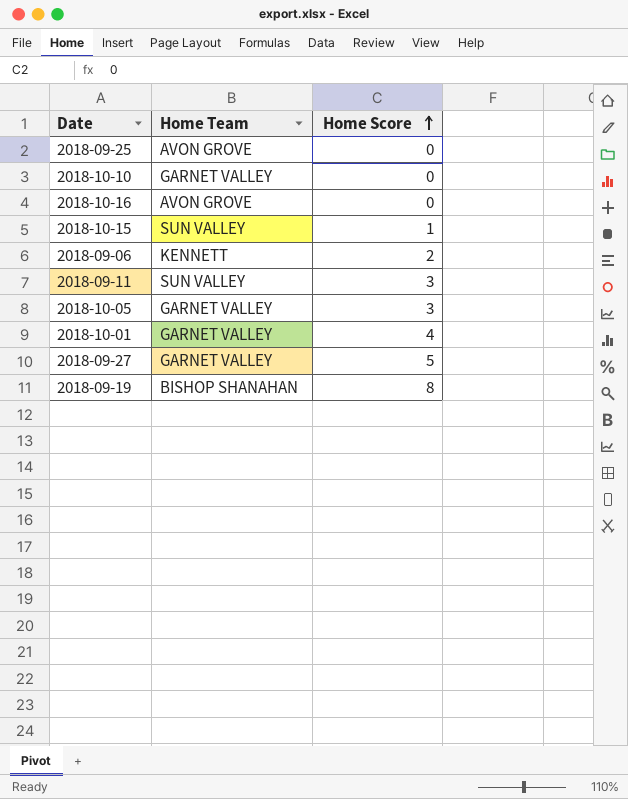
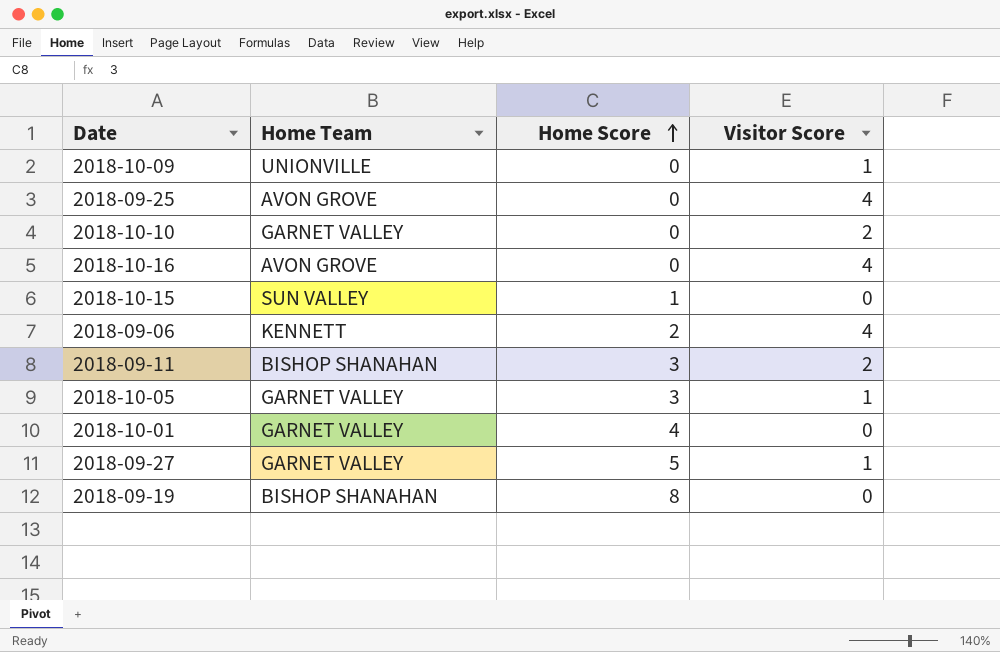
column Visitor Score | position: none -> 4
row 2018-10-09: none -> UNIONVILLE | 0 | 1
2018-09-11 | Home Team: SUN VALLEY -> BISHOP SHANAHAN

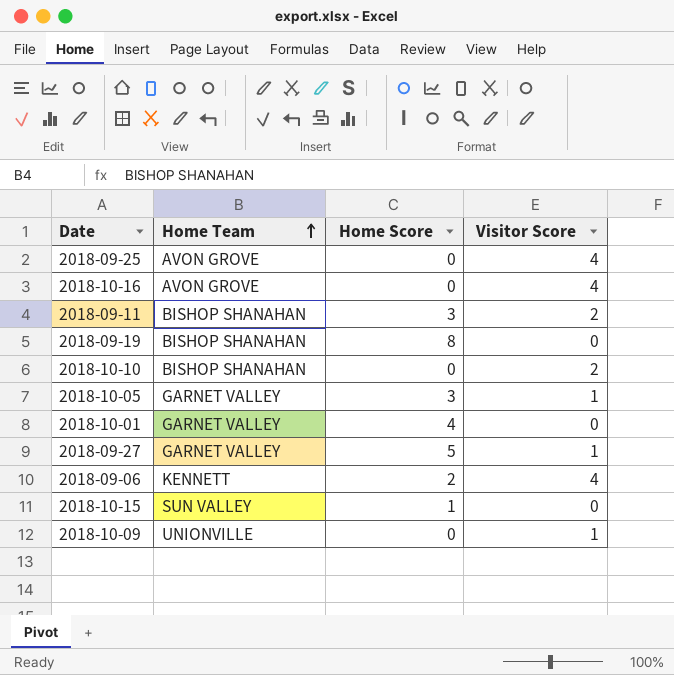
row order: Home Score ascending -> Home Team ascending
2018-10-10 | Home Team: GARNET VALLEY -> BISHOP SHANAHAN

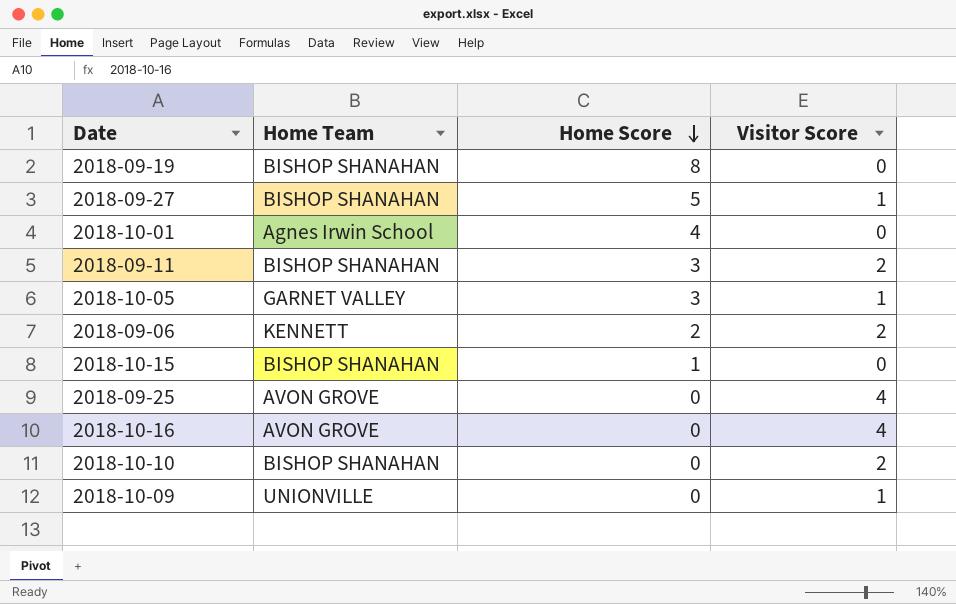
row order: Home Team ascending -> Home Score descending
2018-09-27 | Home Team: GARNET VALLEY -> BISHOP SHANAHAN
2018-10-01 | Home Team: GARNET VALLEY -> Agnes Irwin School
2018-09-06 | Visitor Score: 4 -> 2
2018-10-15 | Home Team: SUN VALLEY -> BISHOP SHANAHAN

